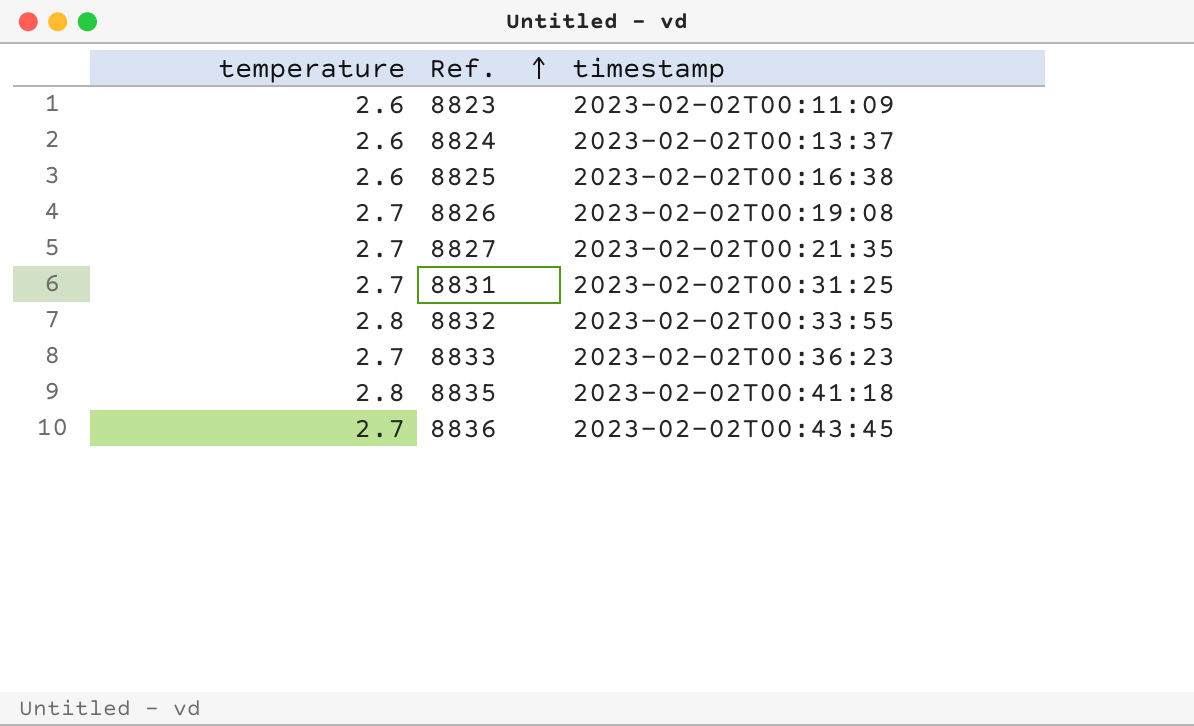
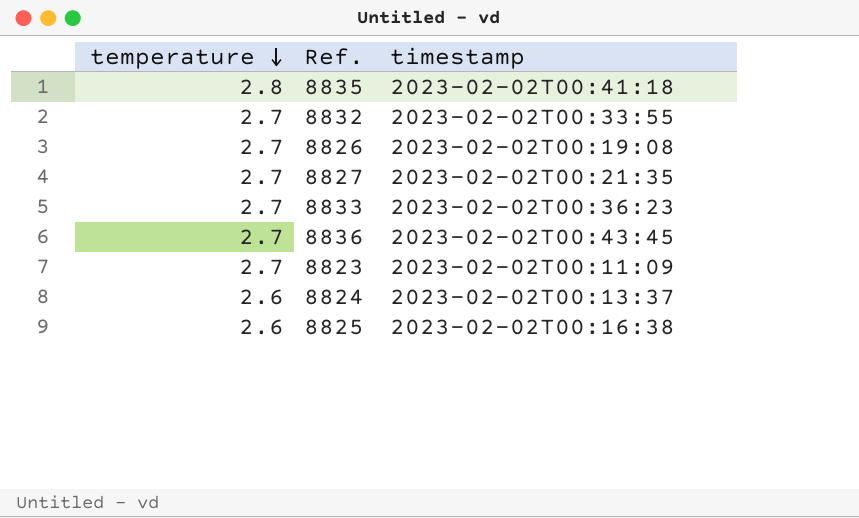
row order: Ref. ascending -> temperature descending
row 8831: 2.7 | 2023-02-02T00:31:25 -> none
8832 | temperature: 2.8 -> 2.7
8823 | temperature: 2.6 -> 2.7

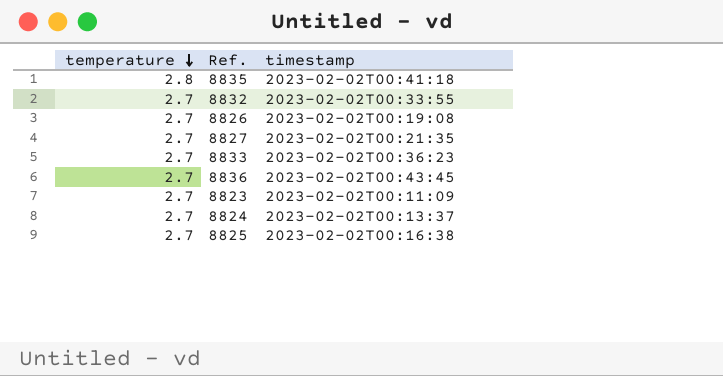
8824 | temperature: 2.6 -> 2.7
8825 | temperature: 2.6 -> 2.7

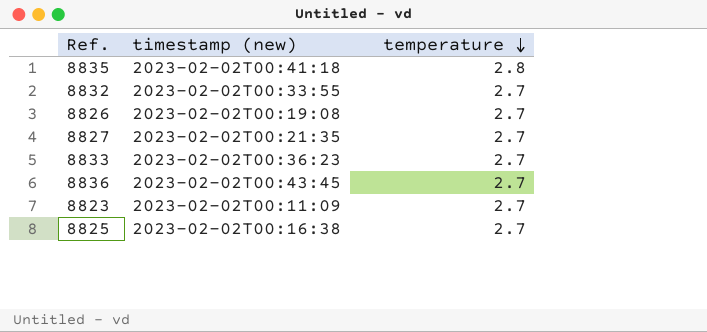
column name: timestamp -> timestamp (new)
column temperature | position: 1 -> 3
row 8824: 2.7 | 2023-02-02T00:13:37 -> none

